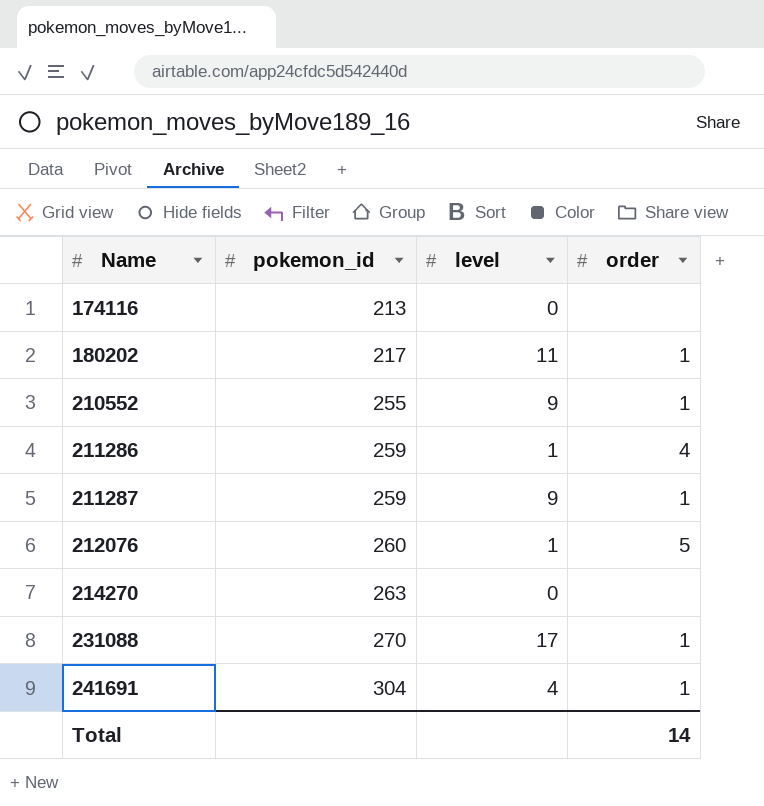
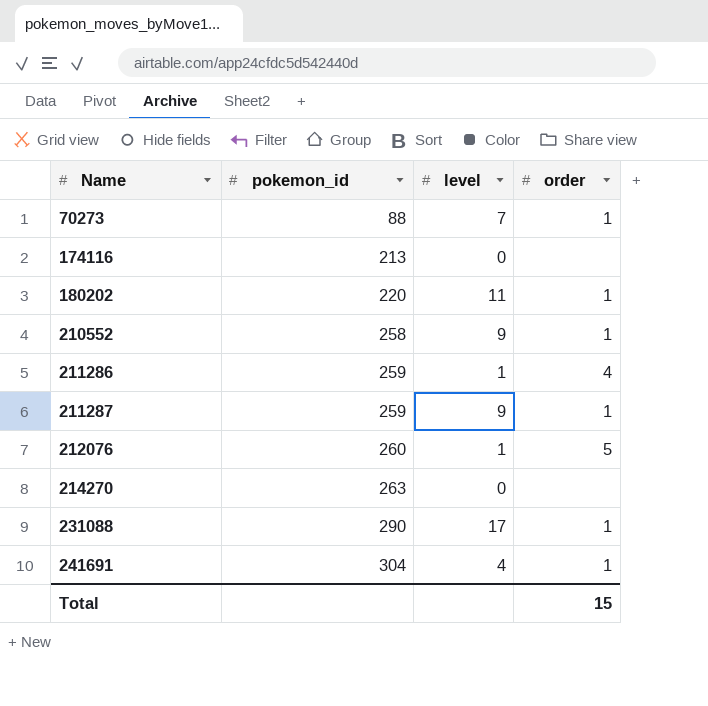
row 70273: none -> 88 | 7 | 1
180202 | pokemon_id: 217 -> 220
210552 | pokemon_id: 255 -> 258
231088 | pokemon_id: 270 -> 290
Total | order: 14 -> 15

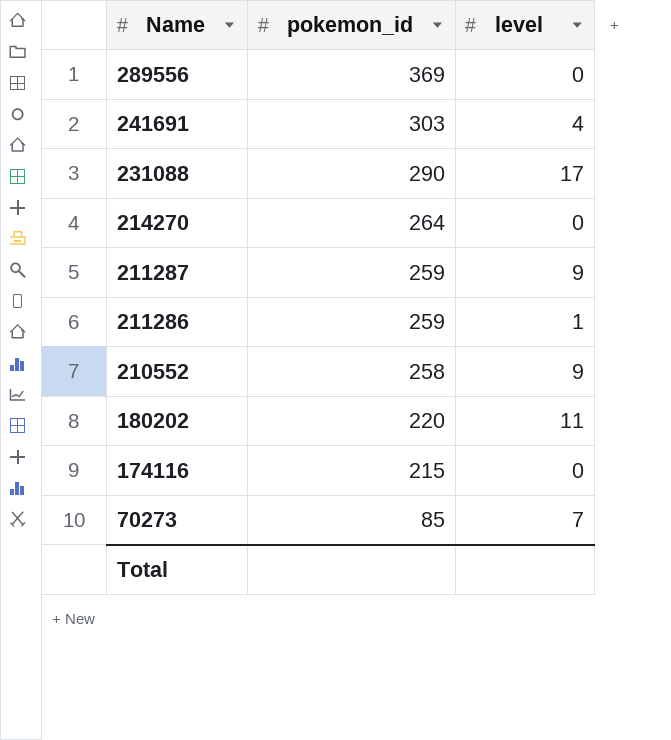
row order: Name ascending -> Name descending
column order | position: 4 -> none
row 212076: 260 | 1 | 5 -> none
row 289556: none -> 369 | 0
241691 | pokemon_id: 304 -> 303
214270 | pokemon_id: 263 -> 264
174116 | pokemon_id: 213 -> 215
70273 | pokemon_id: 88 -> 85

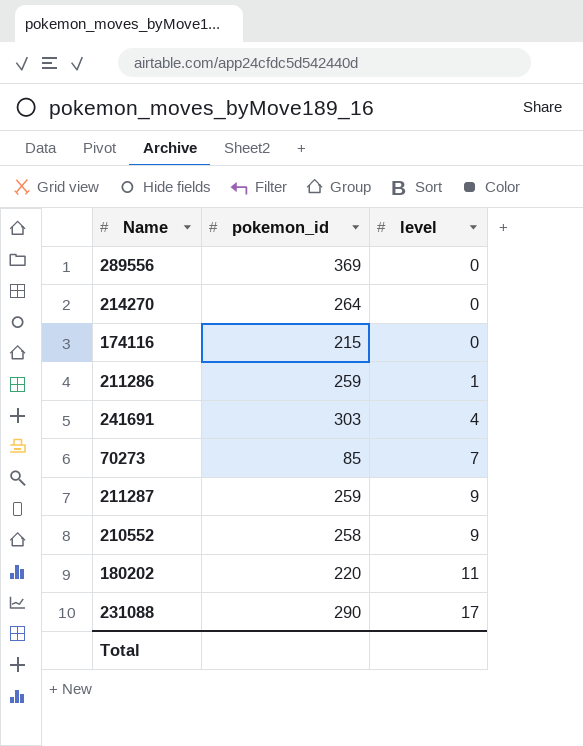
row order: Name descending -> level ascending

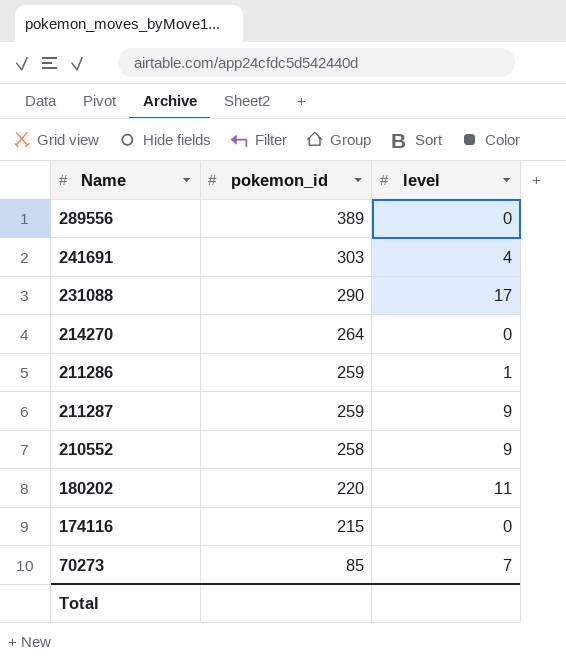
row order: level ascending -> pokemon_id descending
289556 | pokemon_id: 369 -> 389

